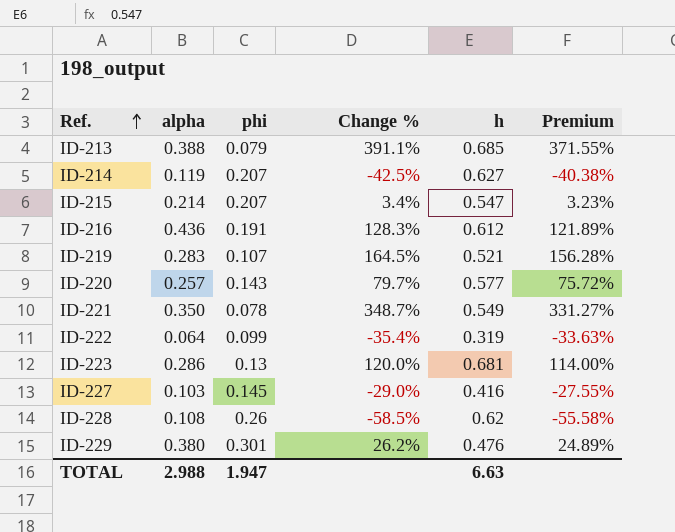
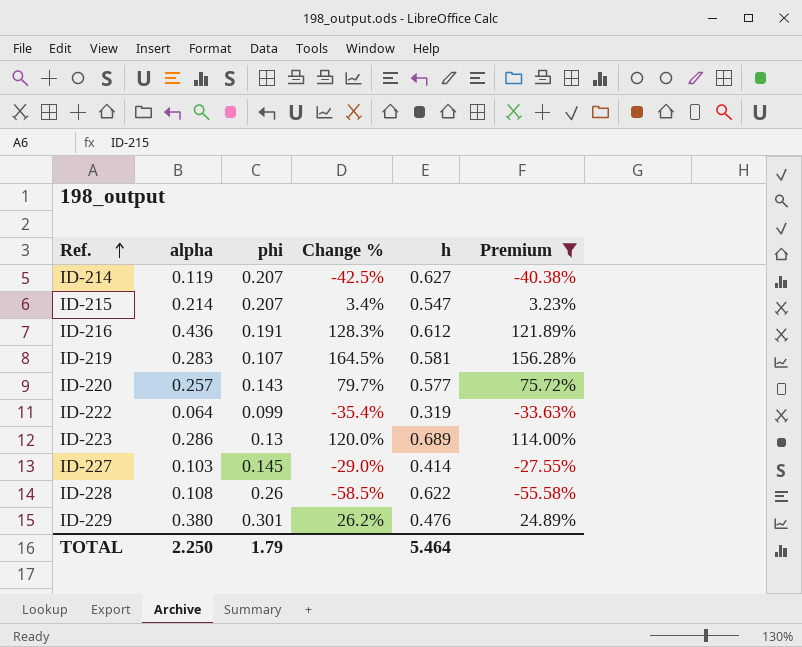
filter: none -> Premium <= 156.28%
ID-219 | h: 0.521 -> 0.581
ID-223 | h: 0.681 -> 0.689
ID-227 | h: 0.416 -> 0.414
ID-228 | h: 0.62 -> 0.622
TOTAL | alpha: 2.988 -> 2.250
TOTAL | phi: 1.947 -> 1.79
TOTAL | h: 6.63 -> 5.464

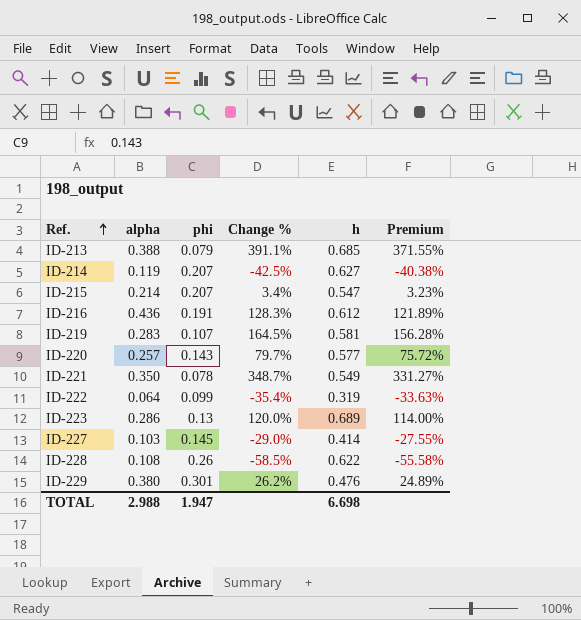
filter: Premium <= 156.28% -> none
TOTAL | alpha: 2.250 -> 2.988
TOTAL | phi: 1.79 -> 1.947
TOTAL | h: 5.464 -> 6.698

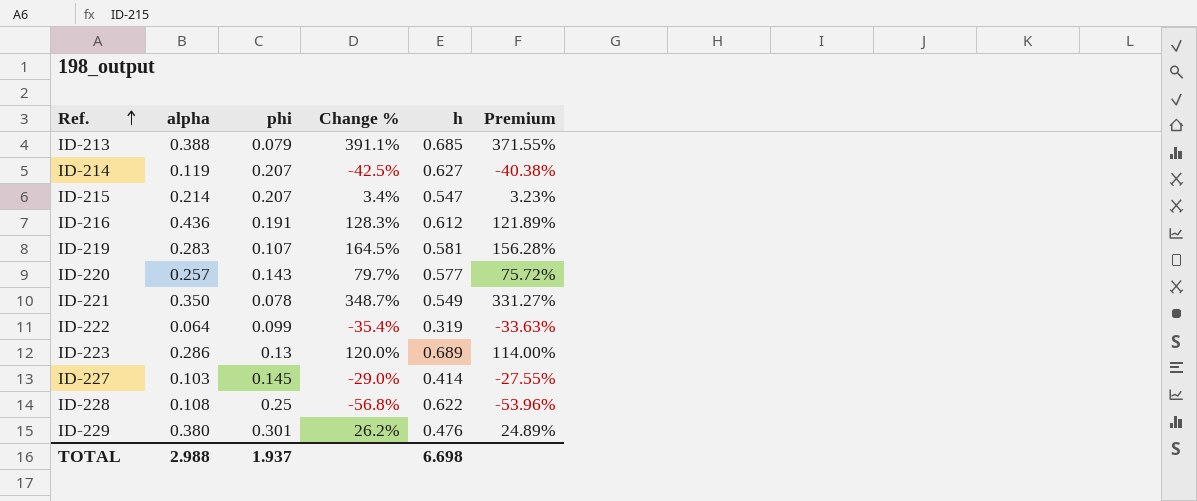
ID-228 | phi: 0.26 -> 0.25
ID-228 | Change %: -58.5% -> -56.8%
ID-228 | Premium: -55.58% -> -53.96%
TOTAL | phi: 1.947 -> 1.937

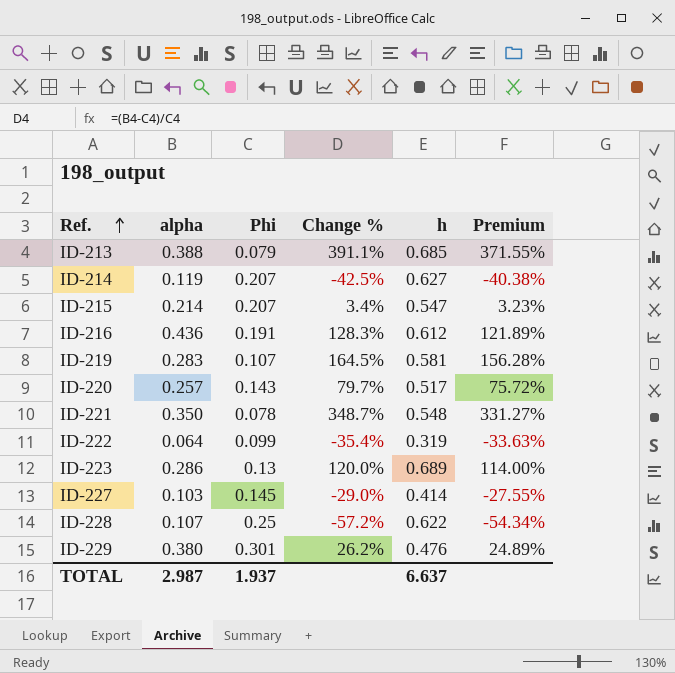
column name: phi -> Phi
ID-220 | h: 0.577 -> 0.517
ID-221 | h: 0.549 -> 0.548
ID-228 | alpha: 0.108 -> 0.107
ID-228 | Change %: -56.8% -> -57.2%
ID-228 | Premium: -53.96% -> -54.34%
TOTAL | alpha: 2.988 -> 2.987
TOTAL | h: 6.698 -> 6.637

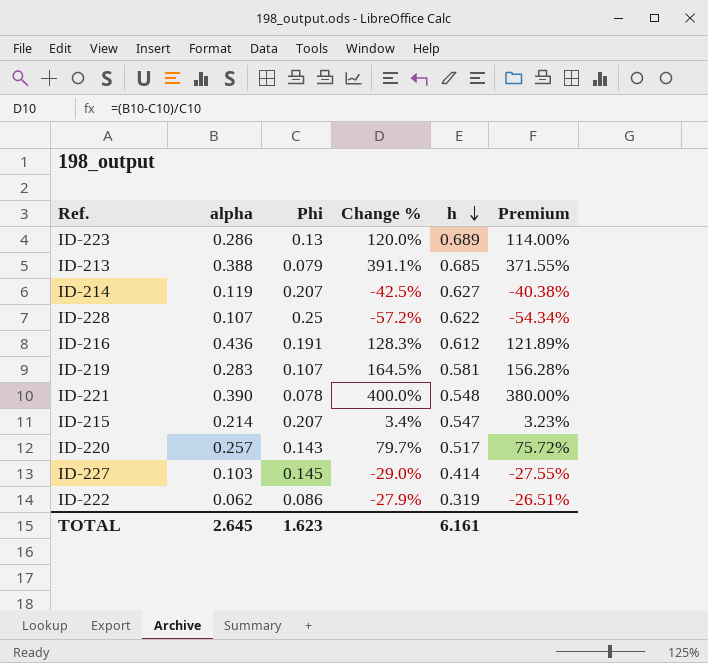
row order: Ref. ascending -> h descending
row ID-229: 0.380 | 0.301 | 26.2% | 0.476 | 24.89% -> none
ID-221 | alpha: 0.350 -> 0.390
ID-221 | Change %: 348.7% -> 400.0%
ID-221 | Premium: 331.27% -> 380.00%
ID-222 | alpha: 0.064 -> 0.062
ID-222 | Phi: 0.099 -> 0.086
ID-222 | Change %: -35.4% -> -27.9%
ID-222 | Premium: -33.63% -> -26.51%
TOTAL | alpha: 2.987 -> 2.645
TOTAL | Phi: 1.937 -> 1.623
TOTAL | h: 6.637 -> 6.161

